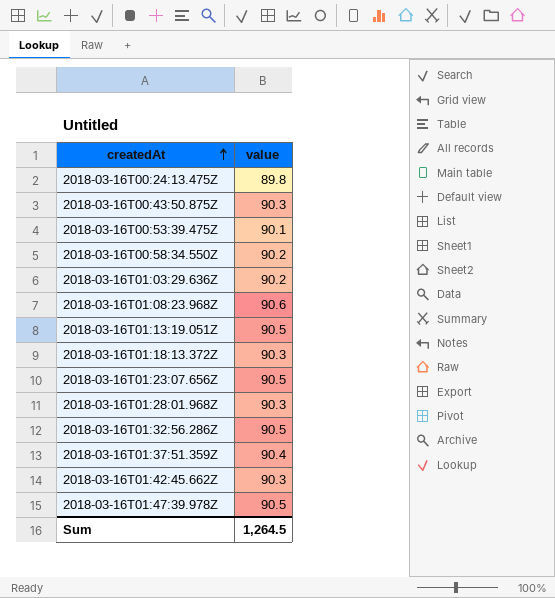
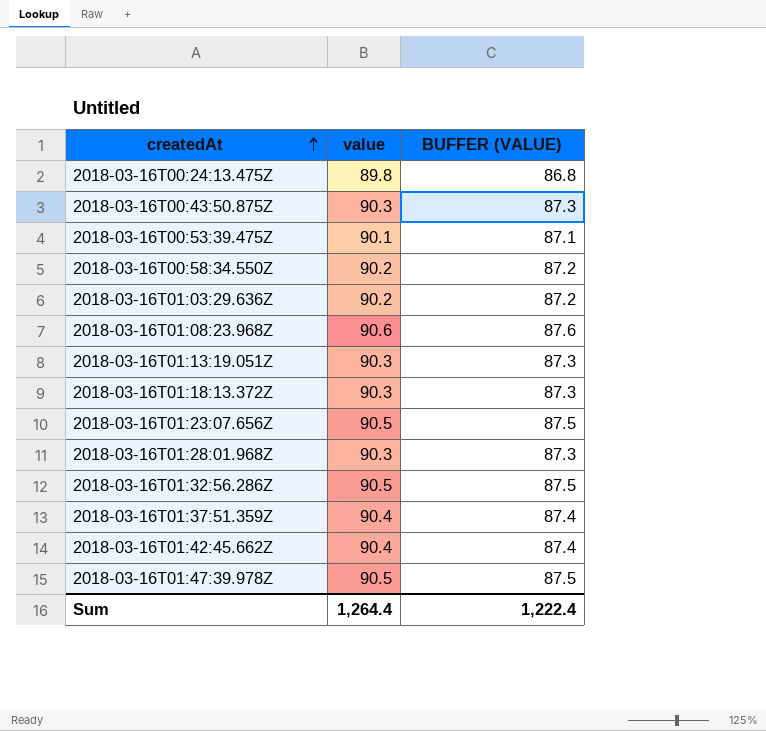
column BUFFER (VALUE) | formula: none -> [value] - 3
2018-03-16T01:13:19.051Z | value: 90.5 -> 90.3
2018-03-16T01:42:45.662Z | value: 90.3 -> 90.4
Sum | value: 1,264.5 -> 1,264.4

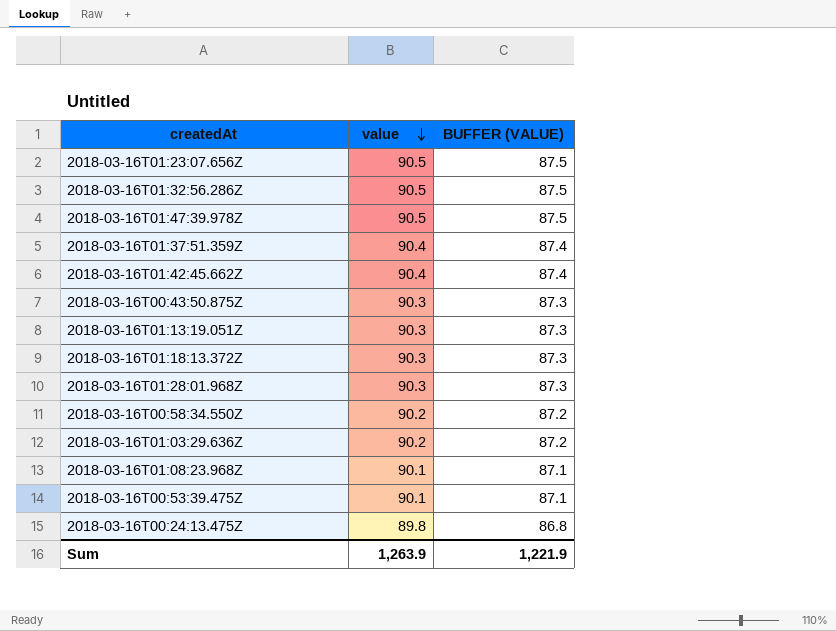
row order: createdAt ascending -> value descending
2018-03-16T01:08:23.968Z | value: 90.6 -> 90.1
2018-03-16T01:08:23.968Z | BUFFER (VALUE): 87.6 -> 87.1
Sum | value: 1,264.4 -> 1,263.9
Sum | BUFFER (VALUE): 1,222.4 -> 1,221.9

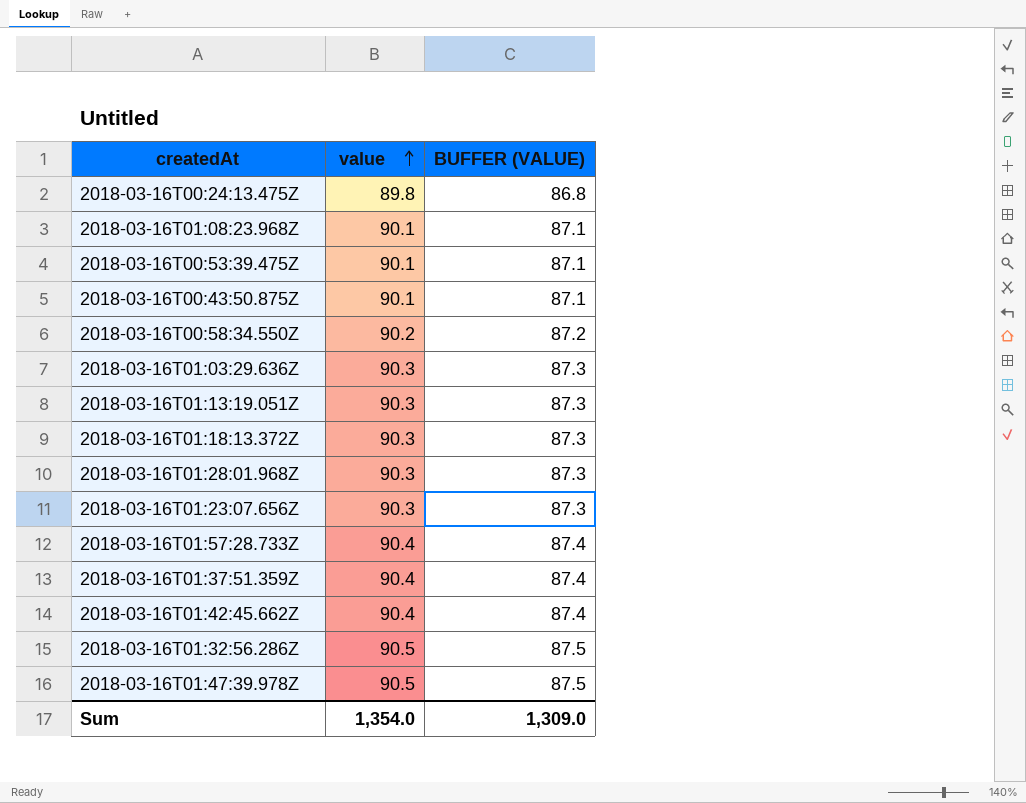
row order: value descending -> value ascending
2018-03-16T00:43:50.875Z | value: 90.3 -> 90.1
2018-03-16T00:43:50.875Z | BUFFER (VALUE): 87.3 -> 87.1
2018-03-16T01:03:29.636Z | value: 90.2 -> 90.3
2018-03-16T01:03:29.636Z | BUFFER (VALUE): 87.2 -> 87.3
2018-03-16T01:23:07.656Z | value: 90.5 -> 90.3
2018-03-16T01:23:07.656Z | BUFFER (VALUE): 87.5 -> 87.3
row 2018-03-16T01:57:28.733Z: none -> 90.4 | 87.4
Sum | value: 1,263.9 -> 1,354.0
Sum | BUFFER (VALUE): 1,221.9 -> 1,309.0

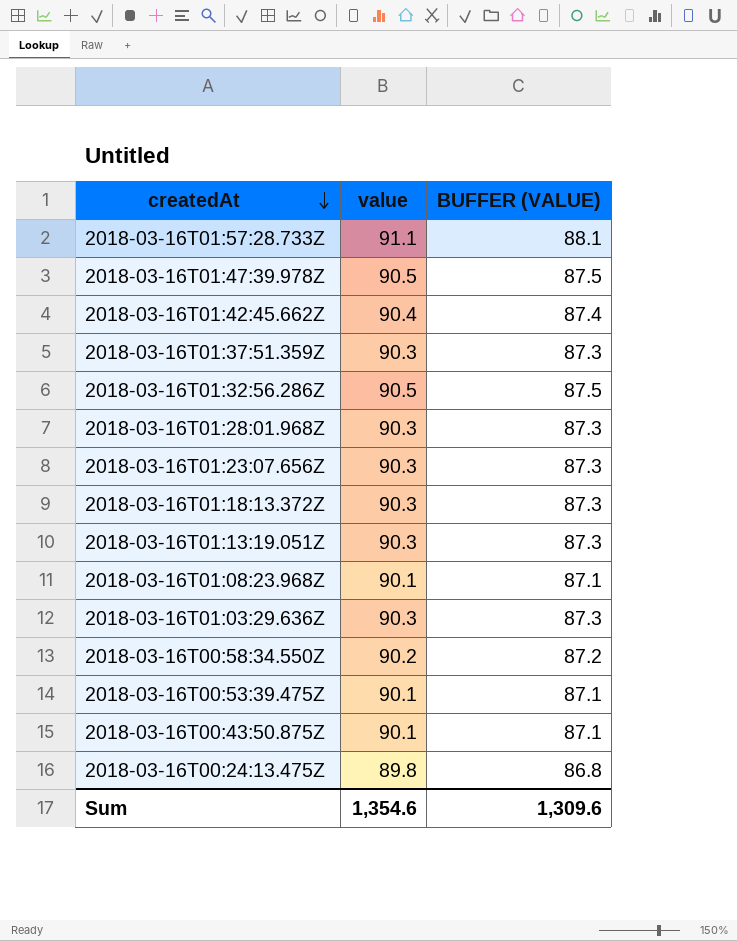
row order: value ascending -> createdAt descending
2018-03-16T01:57:28.733Z | value: 90.4 -> 91.1
2018-03-16T01:57:28.733Z | BUFFER (VALUE): 87.4 -> 88.1
2018-03-16T01:37:51.359Z | value: 90.4 -> 90.3
2018-03-16T01:37:51.359Z | BUFFER (VALUE): 87.4 -> 87.3
Sum | value: 1,354.0 -> 1,354.6
Sum | BUFFER (VALUE): 1,309.0 -> 1,309.6

